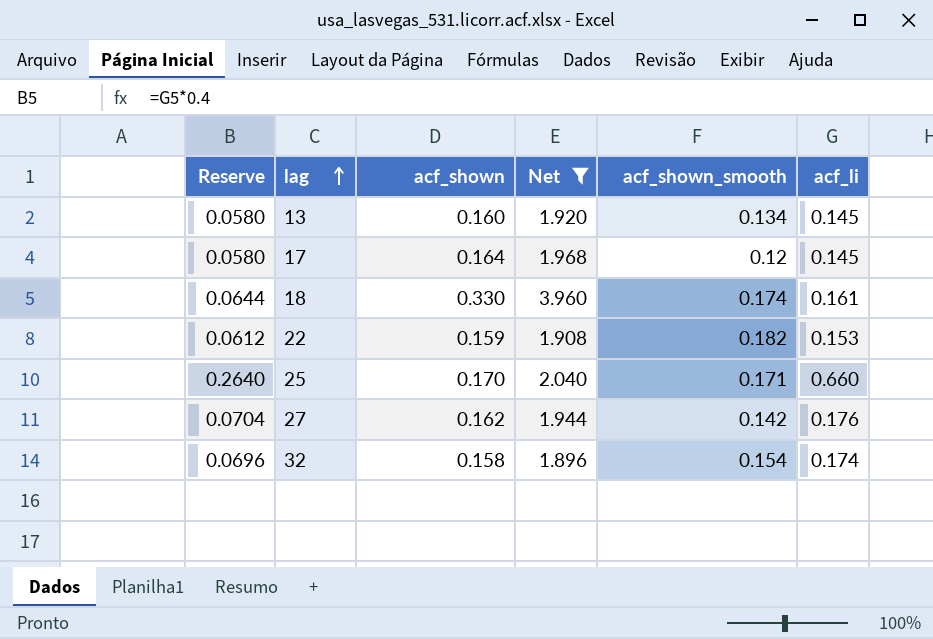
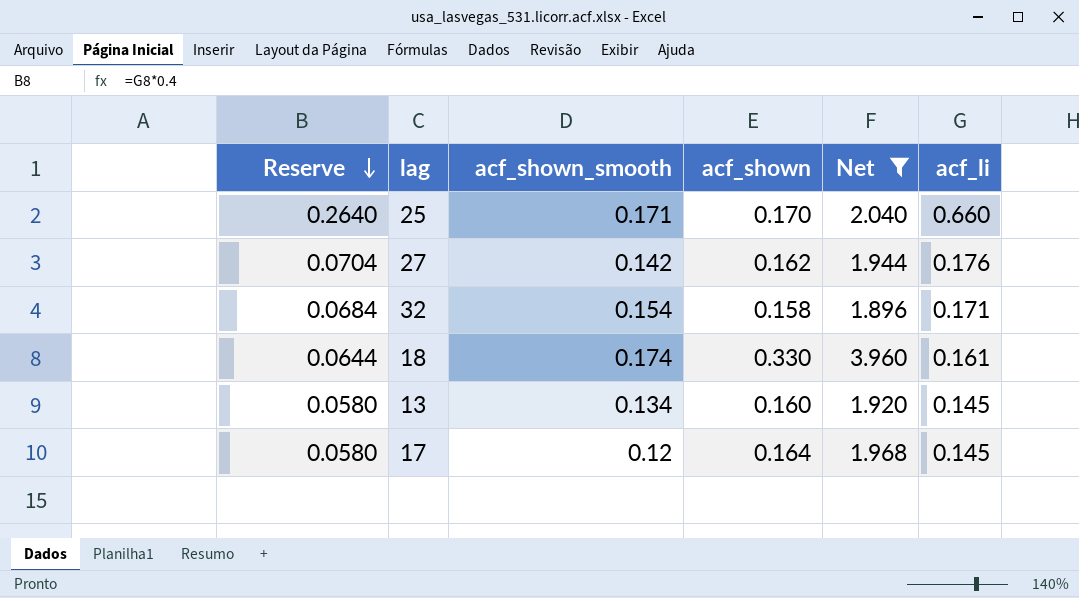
row order: lag ascending -> Reserve descending
column acf_shown_smooth | position: 5 -> 3
row 22: 0.0612 | 0.159 | 1.908 | 0.182 | 0.153 -> none
32 | Reserve: 0.0696 -> 0.0684
32 | acf_li: 0.174 -> 0.171

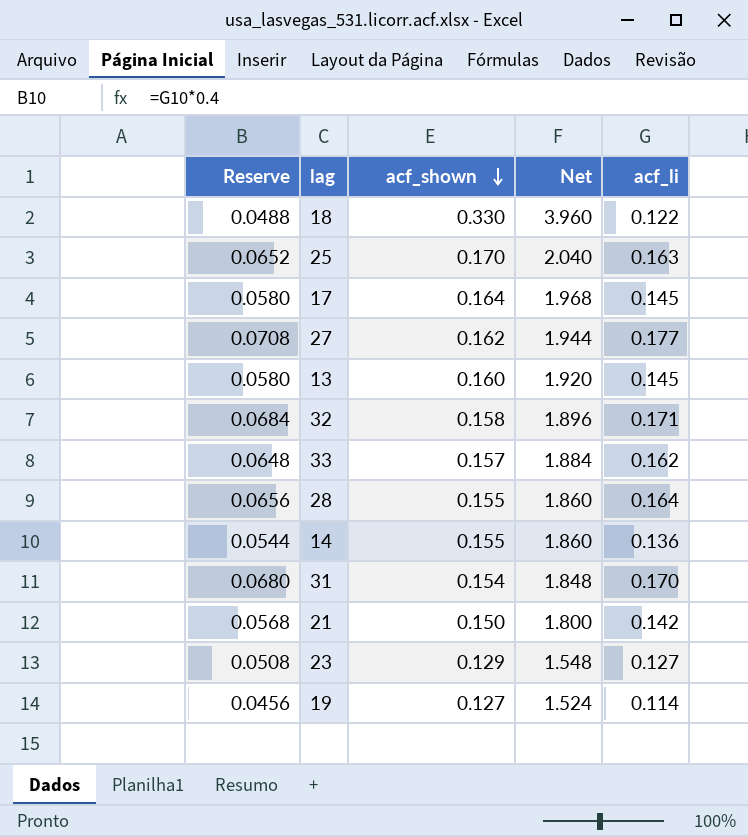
filter: Net >= 1.896 -> none
row order: Reserve descending -> acf_shown descending
column acf_shown_smooth | position: 3 -> none
18 | Reserve: 0.0644 -> 0.0488
18 | acf_li: 0.161 -> 0.122
25 | Reserve: 0.2640 -> 0.0652
25 | acf_li: 0.660 -> 0.163
27 | Reserve: 0.0704 -> 0.0708
27 | acf_li: 0.176 -> 0.177

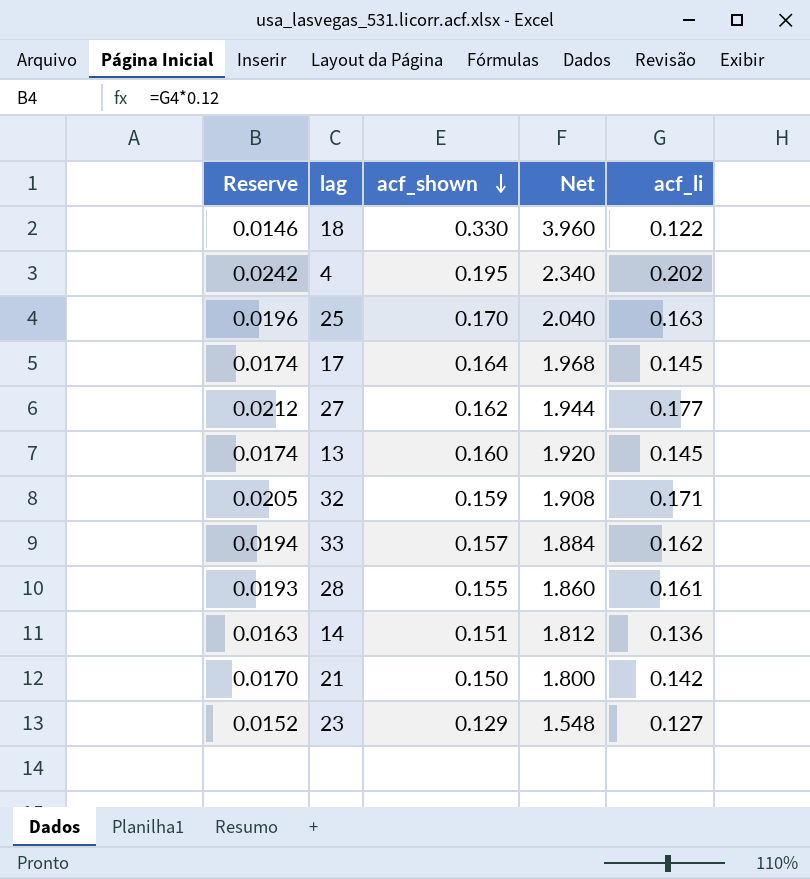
column Reserve | formula: [acf_li] * 0.4 -> [acf_li] * 0.12
row 31: 0.0680 | 0.154 | 1.848 | 0.170 -> none
row 19: 0.0456 | 0.127 | 1.524 | 0.114 -> none
row 4: none -> 0.0242 | 0.195 | 2.340 | 0.202
32 | acf_shown: 0.158 -> 0.159
32 | Net: 1.896 -> 1.908
28 | acf_li: 0.164 -> 0.161
14 | acf_shown: 0.155 -> 0.151
14 | Net: 1.860 -> 1.812

